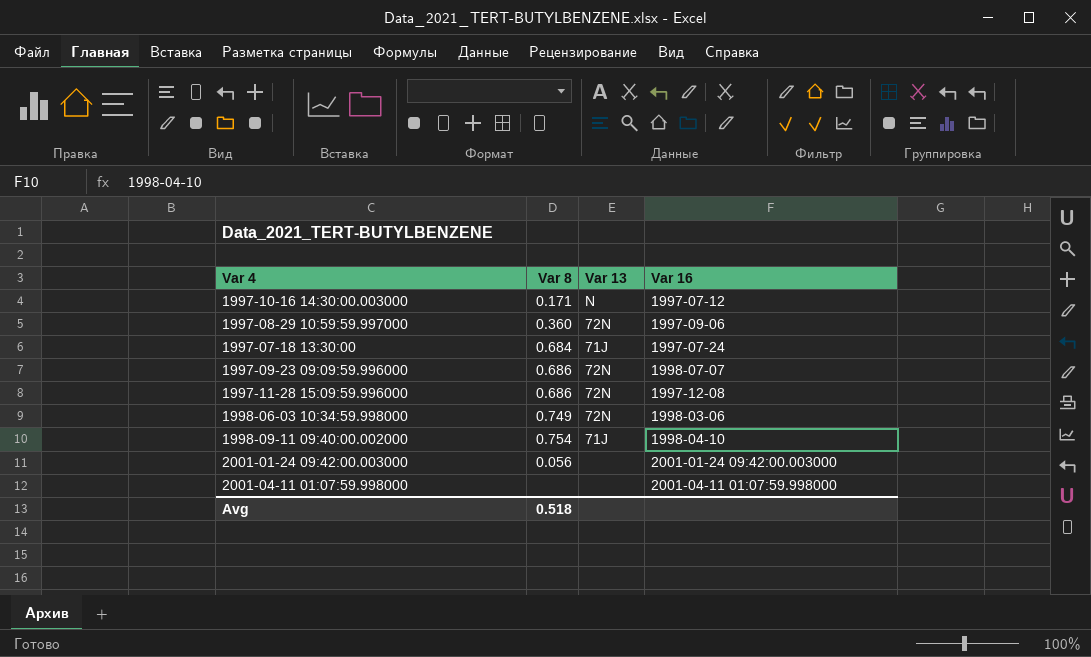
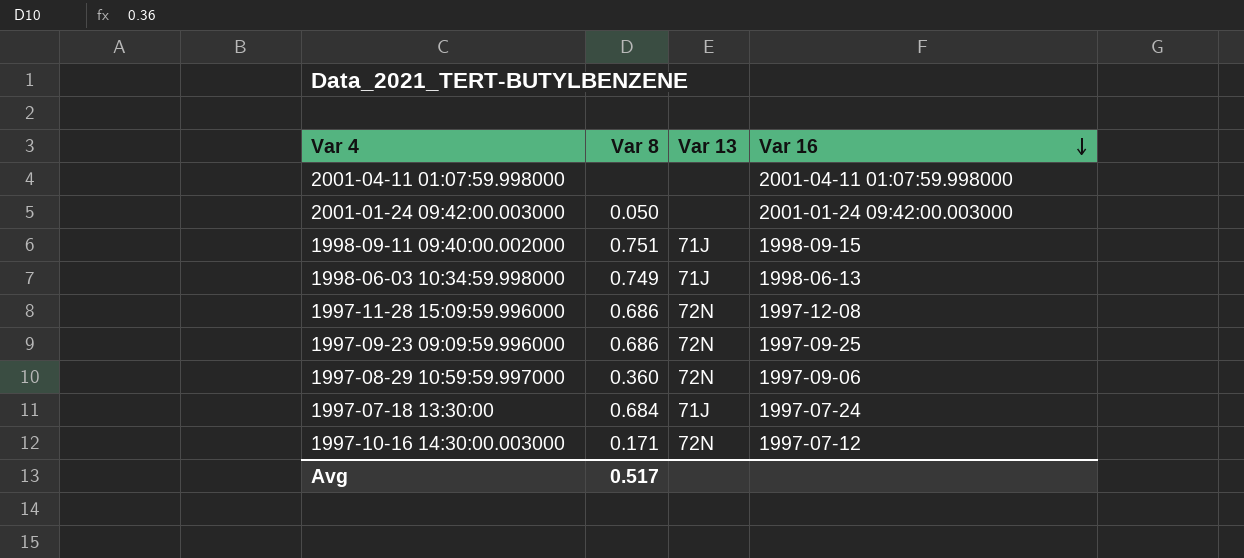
row order: none -> Var 16 descending
2001-01-24 09:42:00.003000 | Var 8: 0.056 -> 0.050
1998-09-11 09:40:00.002000 | Var 8: 0.754 -> 0.751
1998-09-11 09:40:00.002000 | Var 16: 1998-04-10 -> 1998-09-15
1998-06-03 10:34:59.998000 | Var 13: 72N -> 71J
1998-06-03 10:34:59.998000 | Var 16: 1998-03-06 -> 1998-06-13
1997-09-23 09:09:59.996000 | Var 16: 1998-07-07 -> 1997-09-25
1997-10-16 14:30:00.003000 | Var 13: N -> 72N
Avg | Var 8: 0.518 -> 0.517

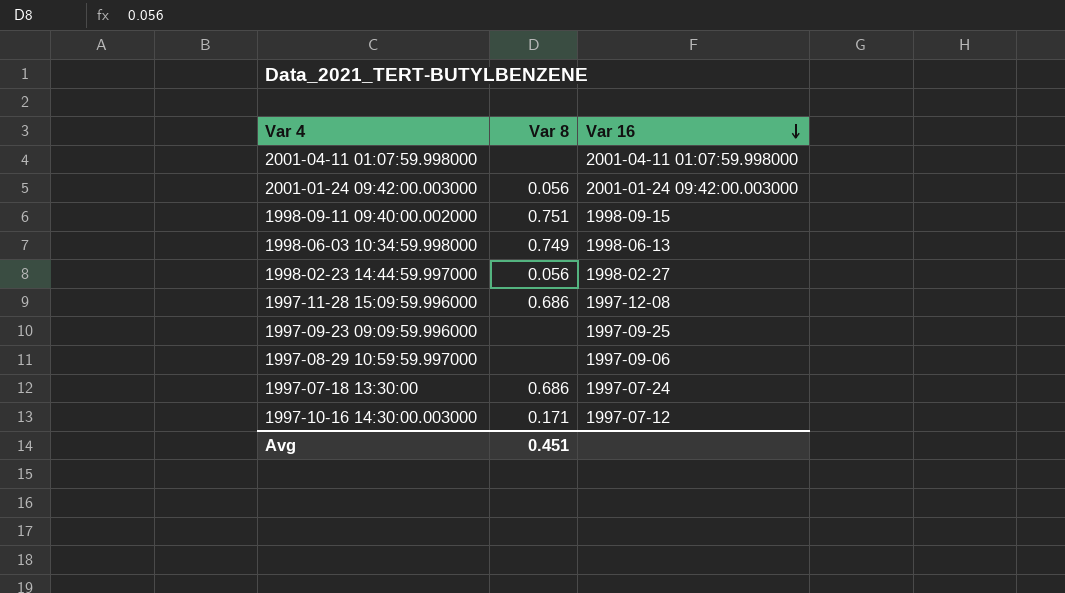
column Var 13 | position: 3 -> none
2001-01-24 09:42:00.003000 | Var 8: 0.050 -> 0.056
row 1998-02-23 14:44:59.997000: none -> 0.056 | 1998-02-27
1997-09-23 09:09:59.996000 | Var 8: 0.686 -> none
1997-08-29 10:59:59.997000 | Var 8: 0.360 -> none
1997-07-18 13:30:00 | Var 8: 0.684 -> 0.686
Avg | Var 8: 0.517 -> 0.451

